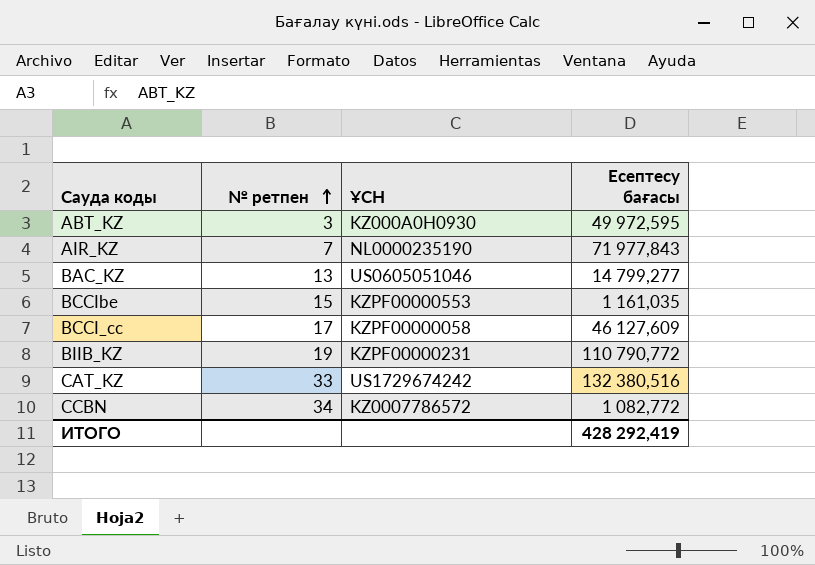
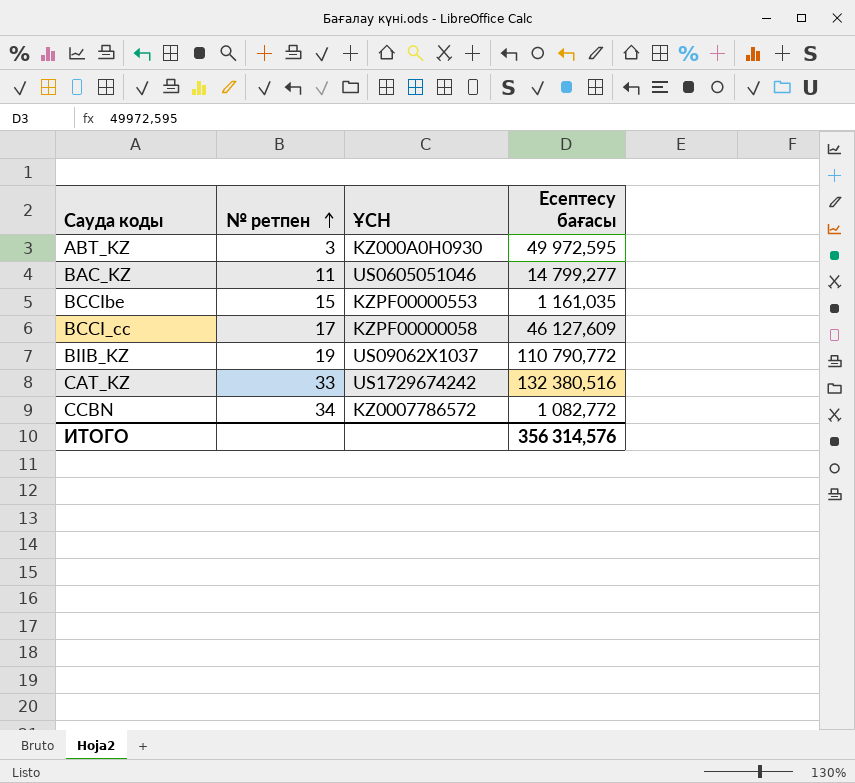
row AIR_KZ: 7 | NL0000235190 | 71 977,843 -> none
BAC_KZ | № ретпен: 13 -> 11
BIIB_KZ | ҰСН: KZPF00000231 -> US09062X1037
ИТОГО | Есептесу бағасы: 428 292,419 -> 356 314,576

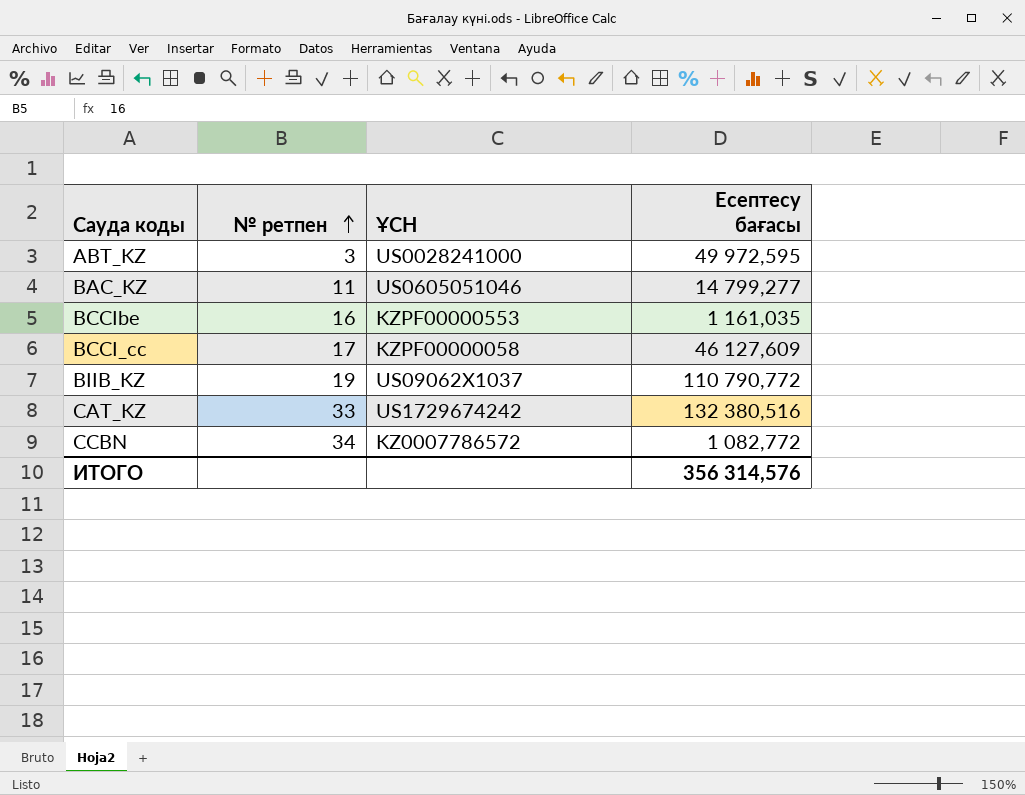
ABT_KZ | ҰСН: KZ000A0H0930 -> US0028241000
BCCIbe | № ретпен: 15 -> 16

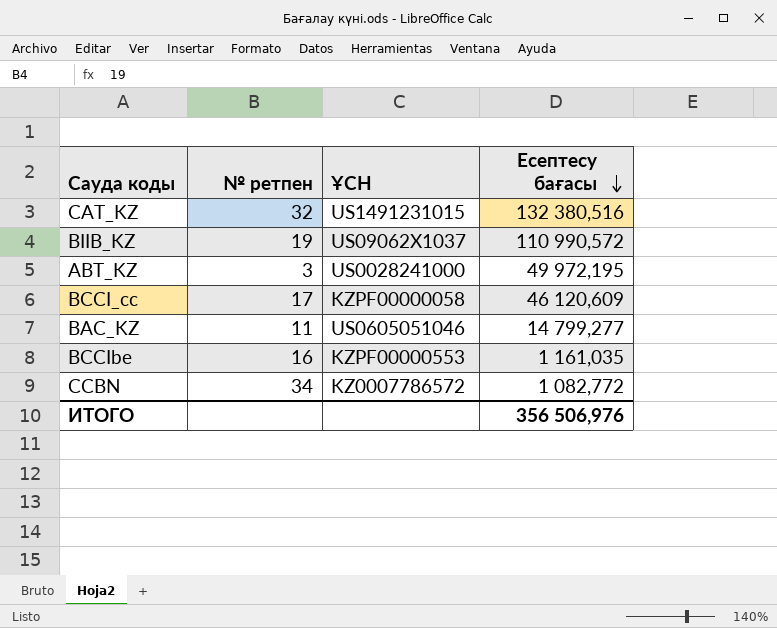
row order: № ретпен ascending -> Есептесу бағасы descending
CAT_KZ | № ретпен: 33 -> 32
CAT_KZ | ҰСН: US1729674242 -> US1491231015
BIIB_KZ | Есептесу бағасы: 110 790,772 -> 110 990,572
ABT_KZ | Есептесу бағасы: 49 972,595 -> 49 972,195
BCCI_cc | Есептесу бағасы: 46 127,609 -> 46 120,609
ИТОГО | Есептесу бағасы: 356 314,576 -> 356 506,976

